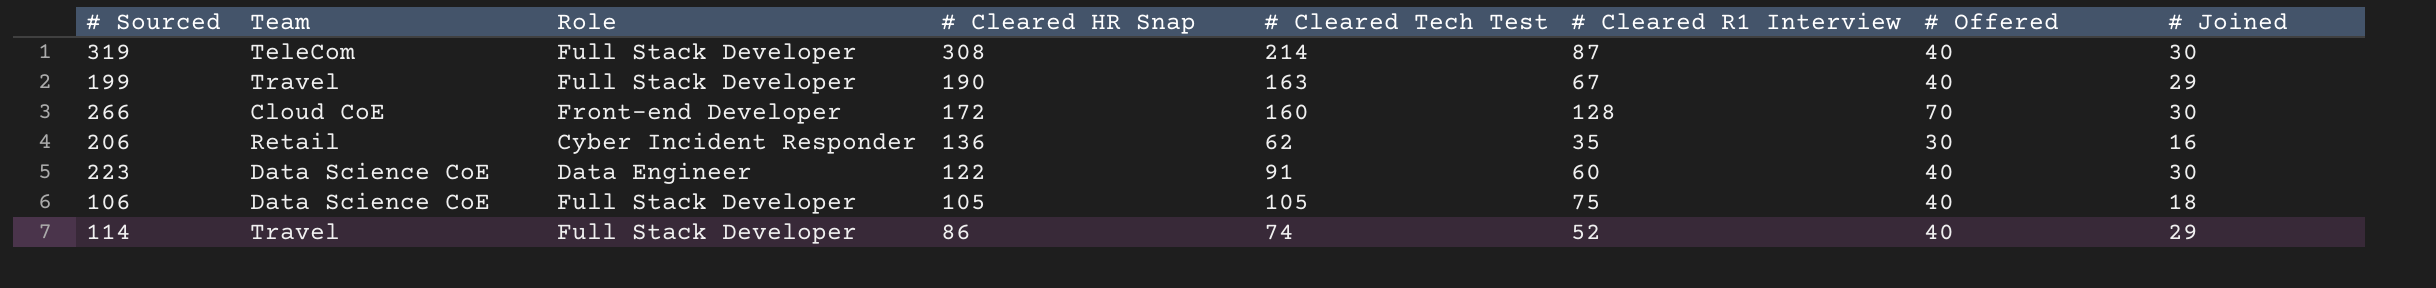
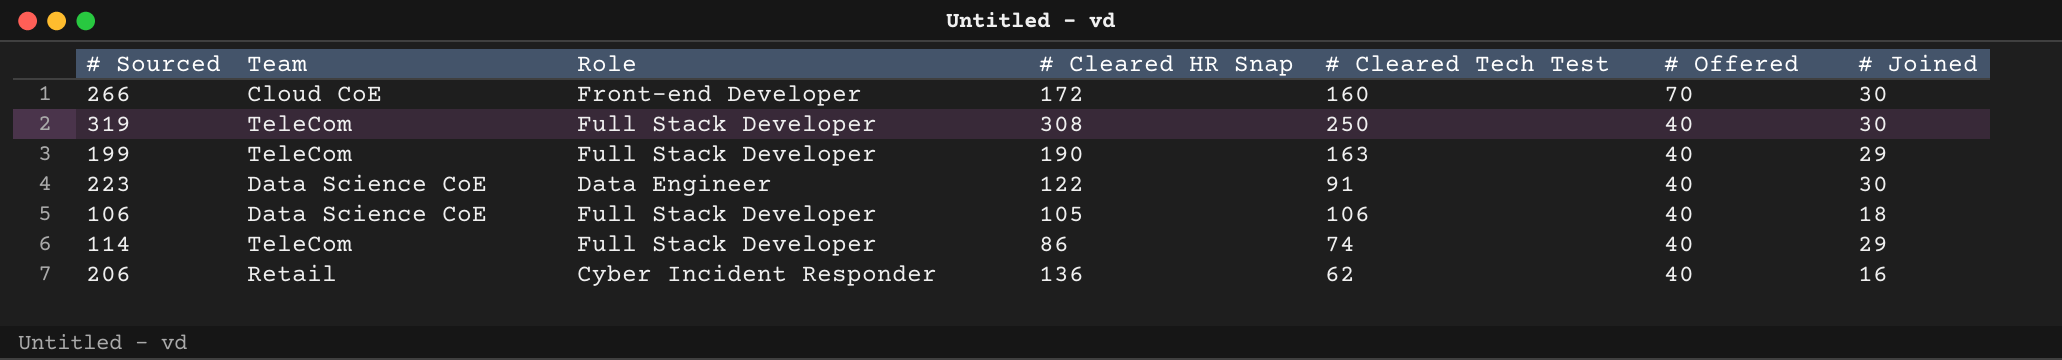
row order: # Cleared HR Snap descending -> # Offered descending
column # Cleared R1 Interview | position: 6 -> none
319 | # Cleared Tech Test: 214 -> 250
199 | Team: Travel -> TeleCom
106 | # Cleared Tech Test: 105 -> 106
114 | Team: Travel -> TeleCom
206 | # Offered: 30 -> 40

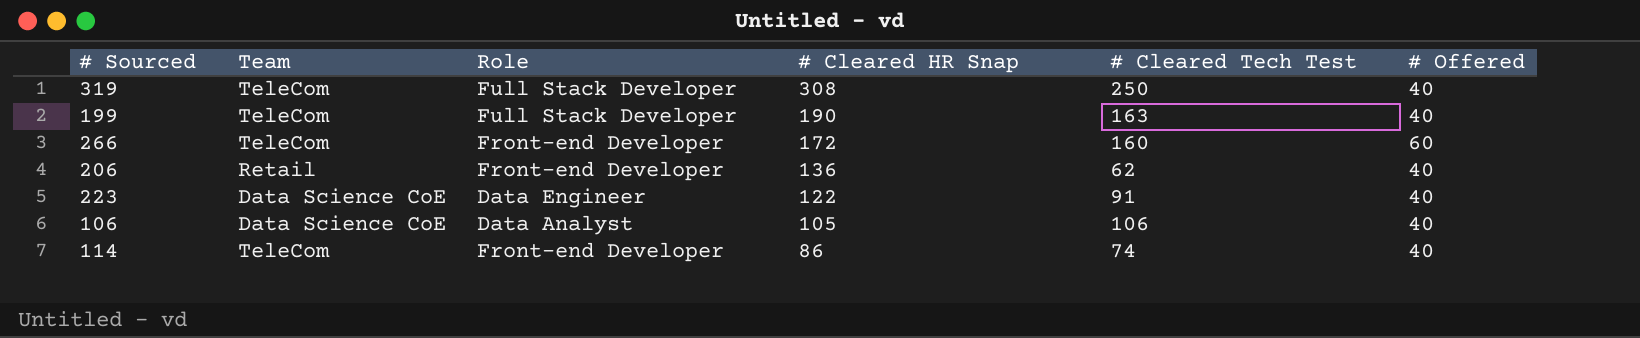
row order: # Offered descending -> # Cleared HR Snap descending
column # Joined | position: 7 -> none
266 | Team: Cloud CoE -> TeleCom
266 | # Offered: 70 -> 60
206 | Role: Cyber Incident Responder -> Front-end Developer
106 | Role: Full Stack Developer -> Data Analyst
114 | Role: Full Stack Developer -> Front-end Developer

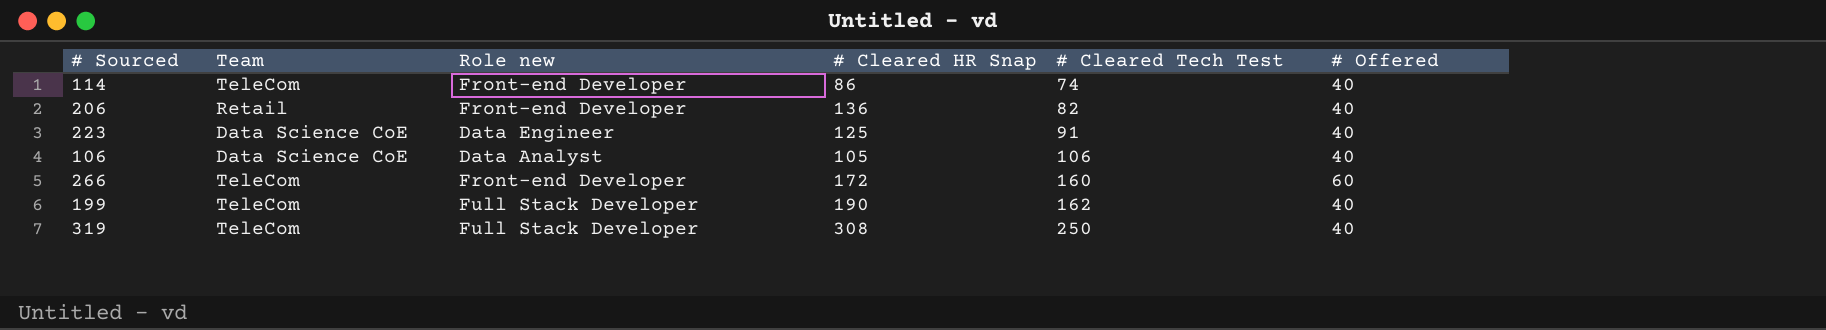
row order: # Cleared HR Snap descending -> # Cleared Tech Test ascending
column name: Role -> Role new
206 | # Cleared Tech Test: 62 -> 82
223 | # Cleared HR Snap: 122 -> 125
199 | # Cleared Tech Test: 163 -> 162

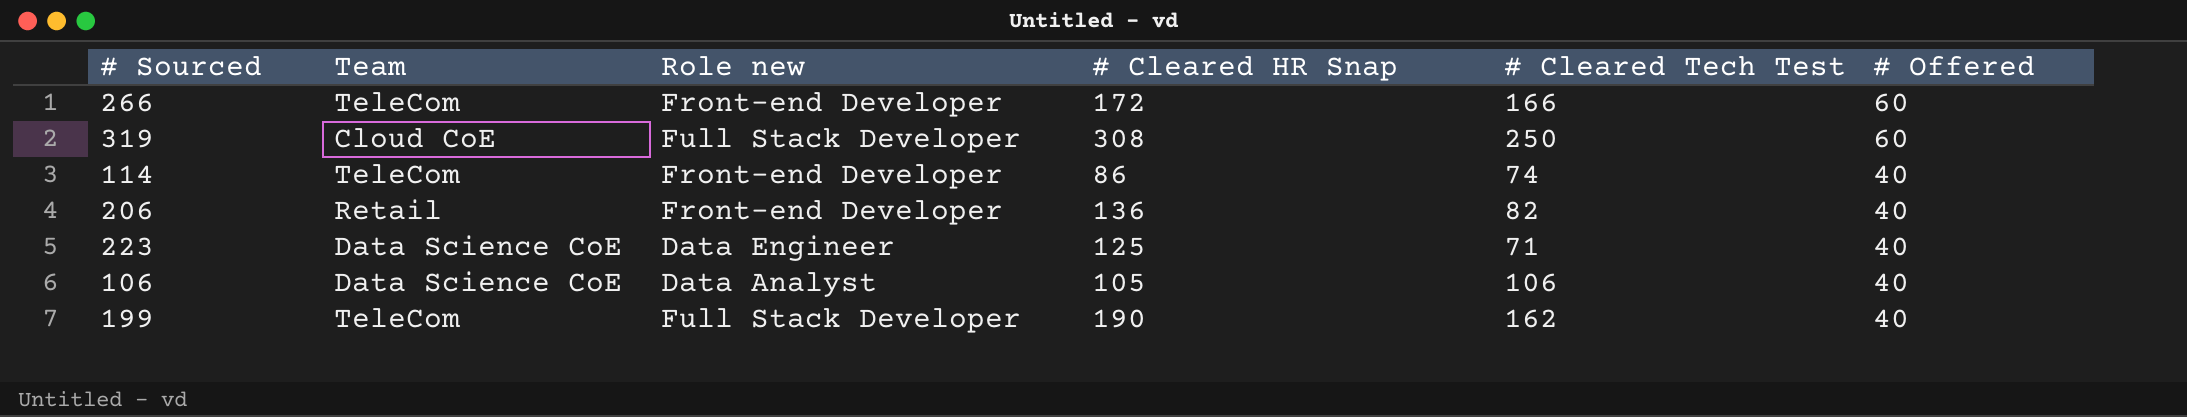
row order: # Cleared Tech Test ascending -> # Offered descending
266 | # Cleared Tech Test: 160 -> 166
319 | Team: TeleCom -> Cloud CoE
319 | # Offered: 40 -> 60
223 | # Cleared Tech Test: 91 -> 71

